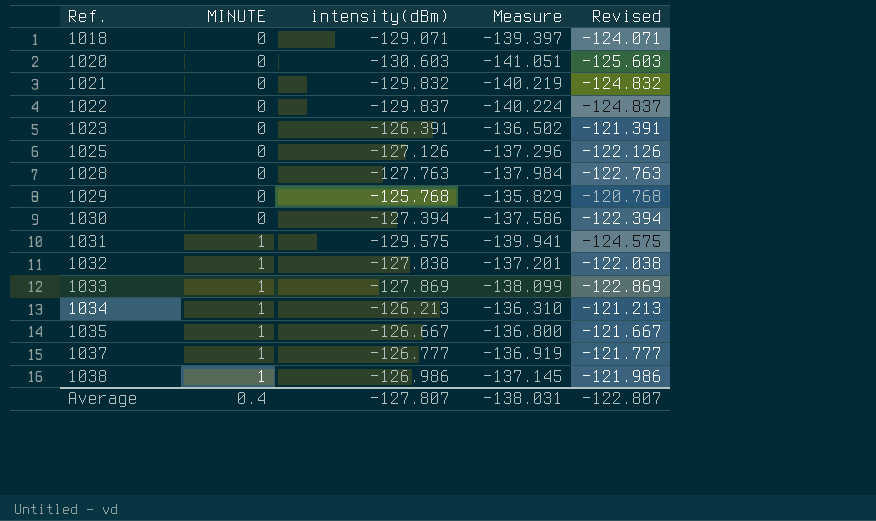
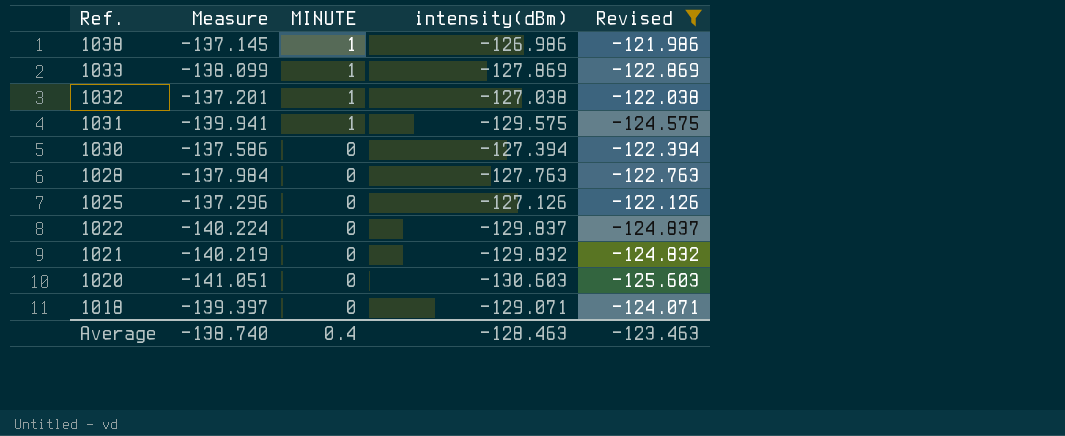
filter: none -> Revised <= -121.986
row order: Ref. ascending -> Ref. descending
column Measure | position: 4 -> 2
Average | Measure: -138.031 -> -138.740
Average | intensity(dBm): -127.807 -> -128.463
Average | Revised: -122.807 -> -123.463

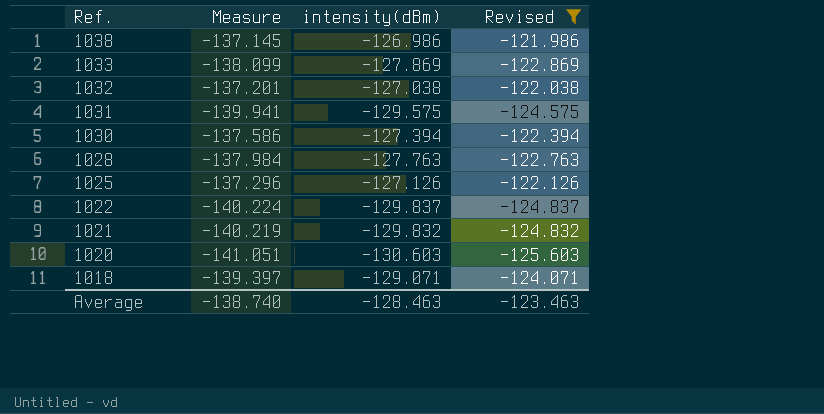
column MINUTE | position: 3 -> none

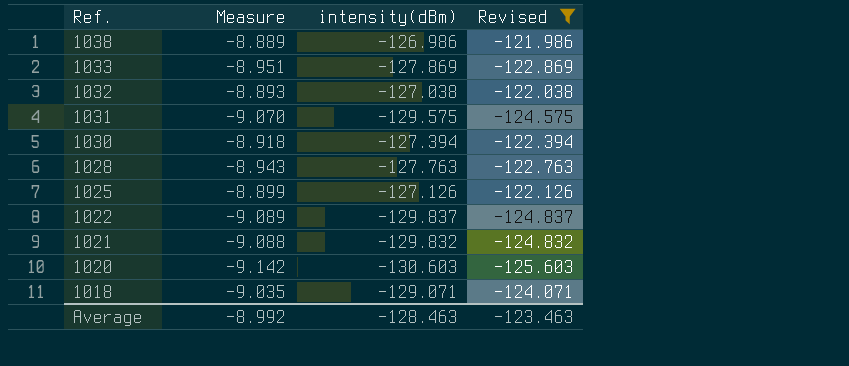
column Measure | formula: [intensity(dBm)] * 1.08 -> [intensity(dBm)] * 0.07
Average | Measure: -138.740 -> -8.992

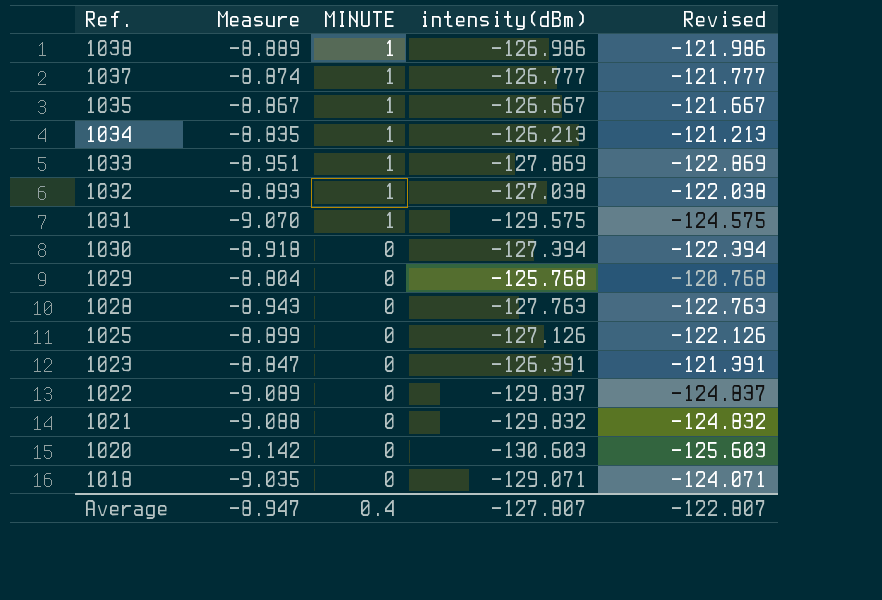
filter: Revised <= -121.986 -> none
column MINUTE | position: none -> 3
Average | Measure: -8.992 -> -8.947
Average | intensity(dBm): -128.463 -> -127.807
Average | Revised: -123.463 -> -122.807

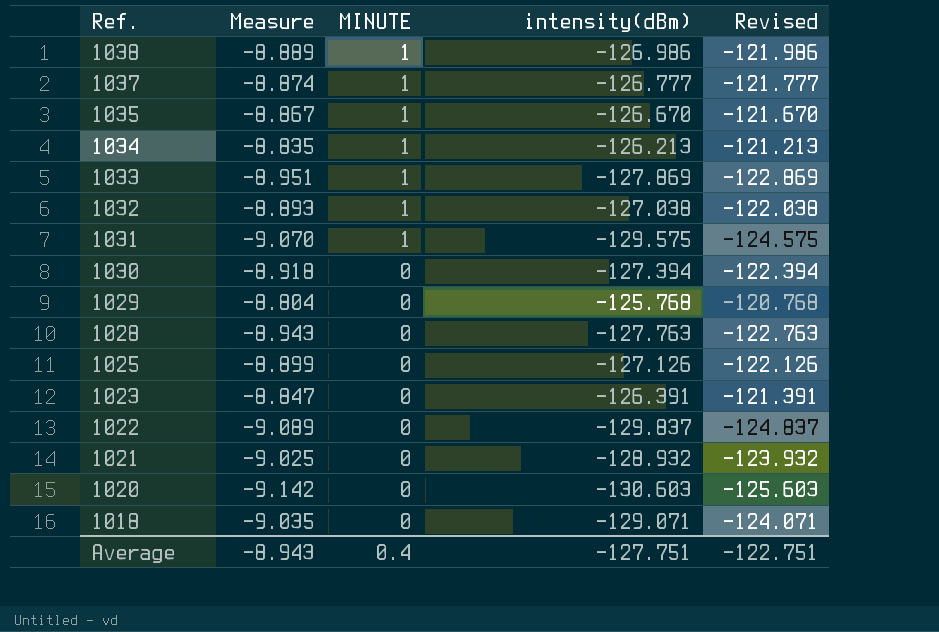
1035 | intensity(dBm): -126.667 -> -126.670
1035 | Revised: -121.667 -> -121.670
1021 | Measure: -9.088 -> -9.025
1021 | intensity(dBm): -129.832 -> -128.932
1021 | Revised: -124.832 -> -123.932
Average | Measure: -8.947 -> -8.943
Average | intensity(dBm): -127.807 -> -127.751
Average | Revised: -122.807 -> -122.751

